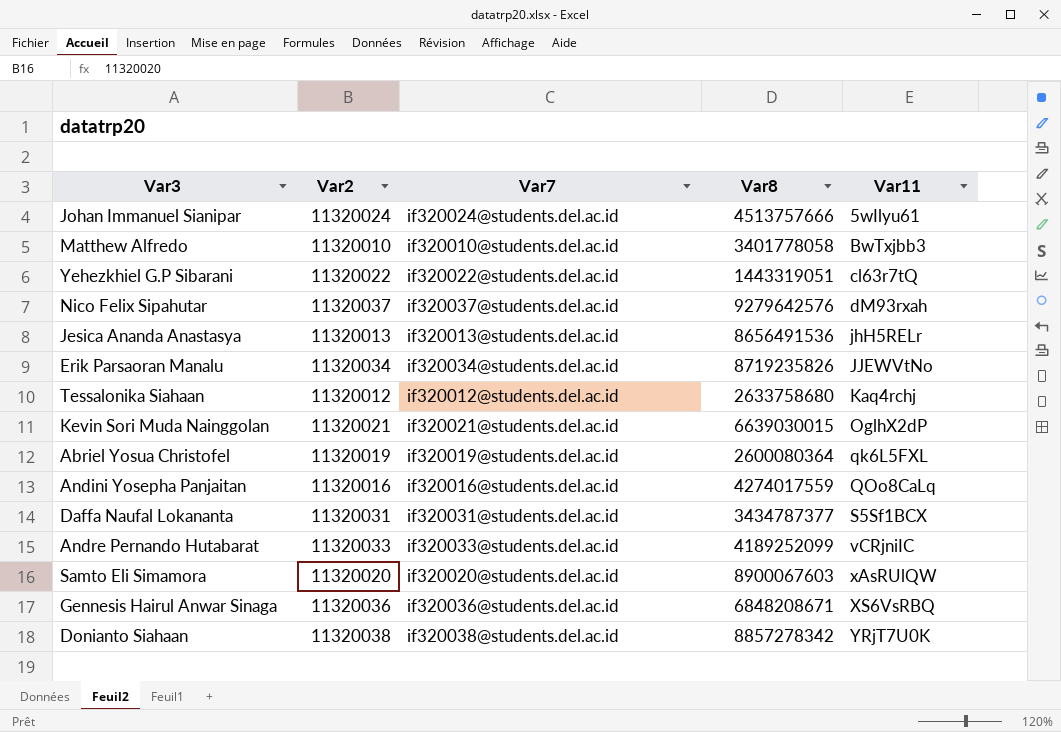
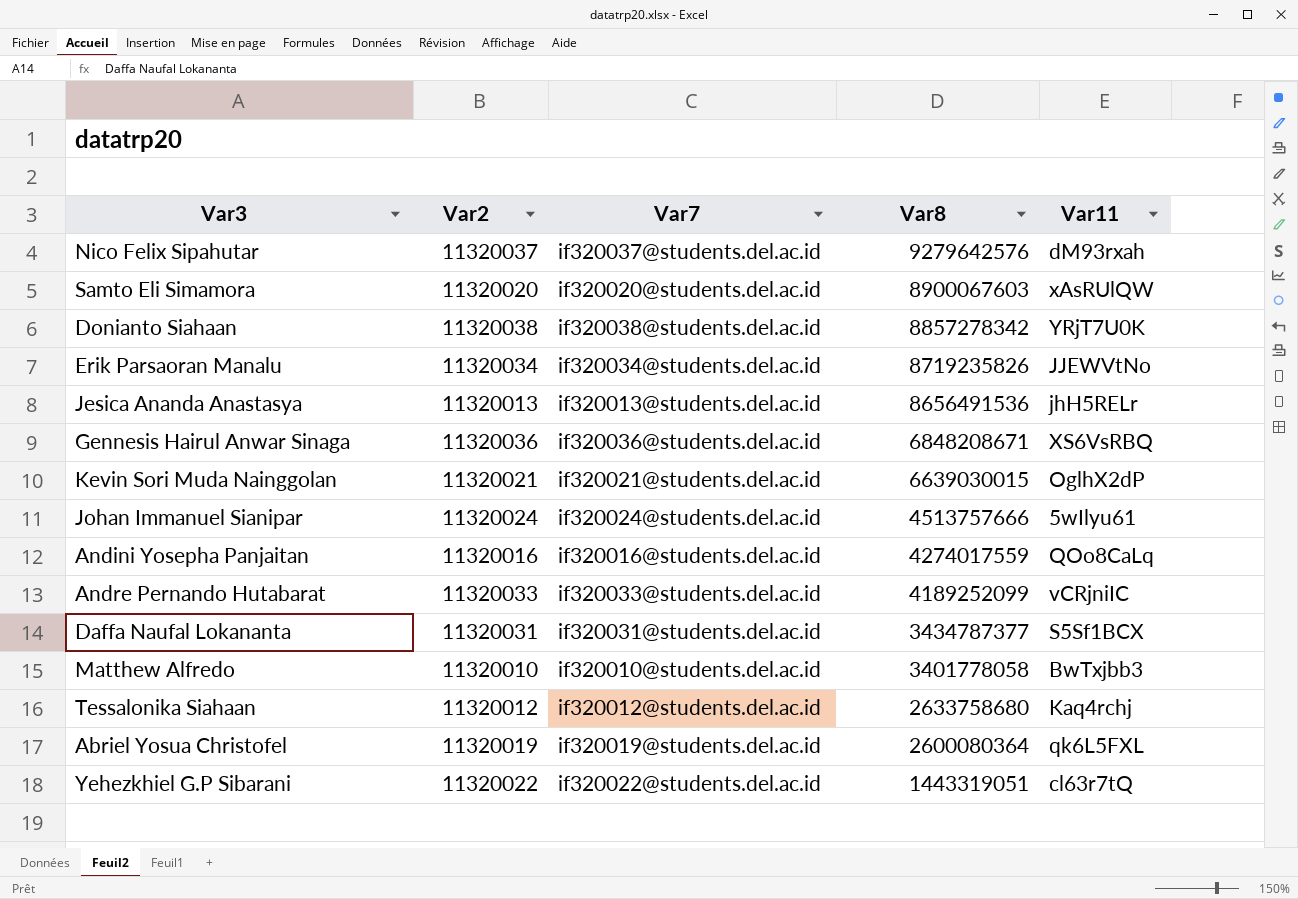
row order: Var11 ascending -> Var8 descending

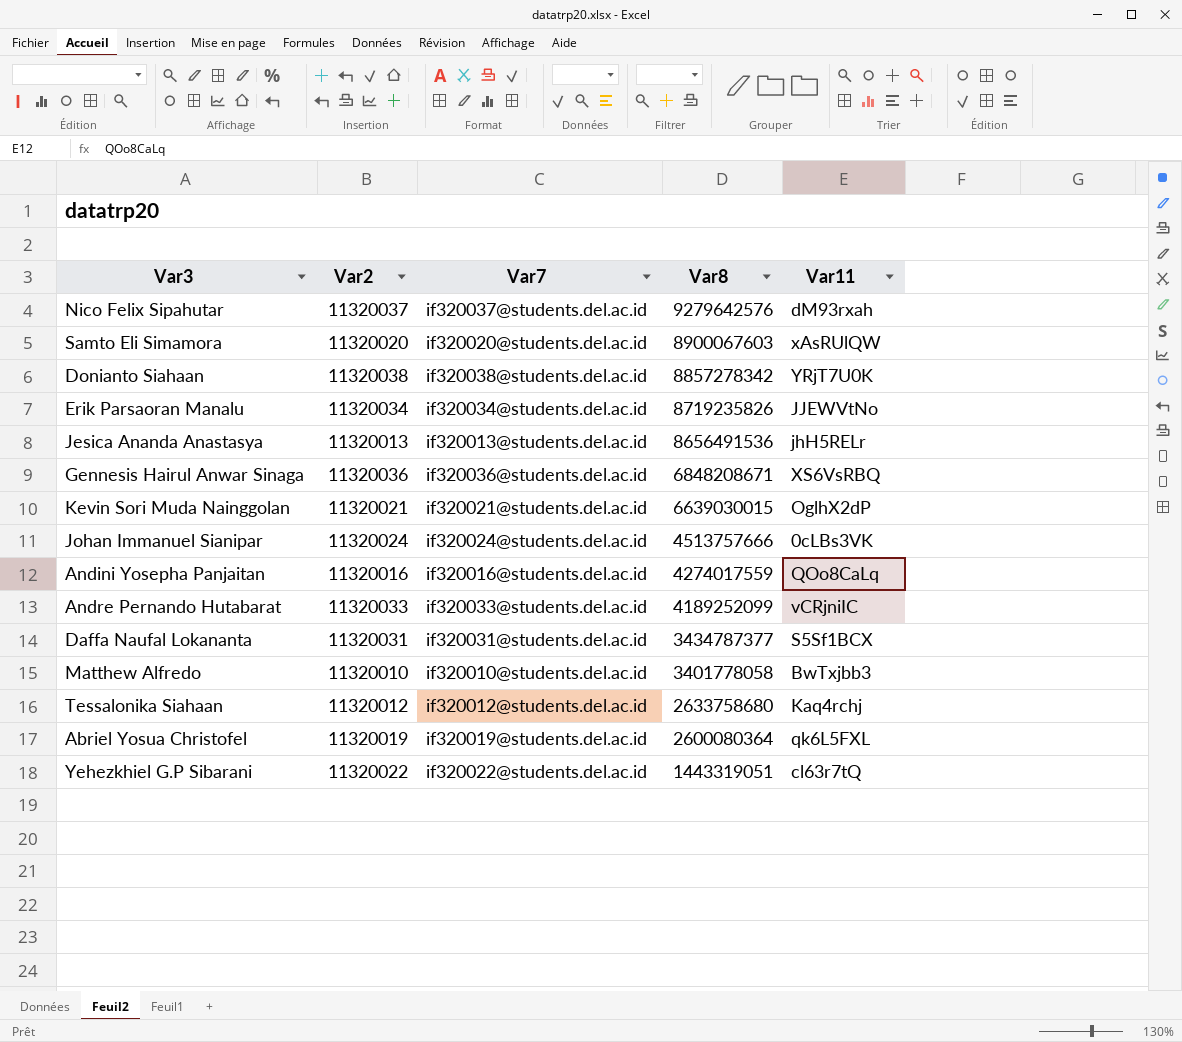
Johan Immanuel Sianipar | Var11: 5wIlyu61 -> 0cLBs3VK

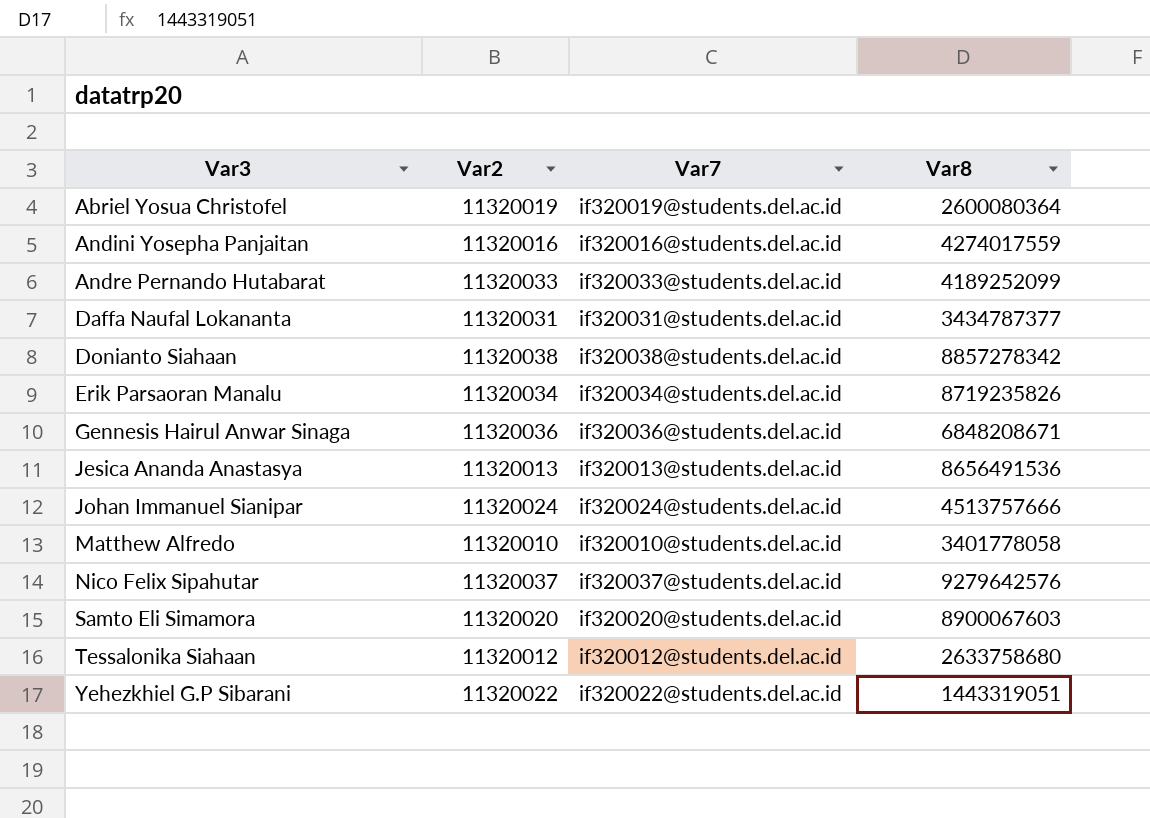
row order: Var8 descending -> Var3 ascending
column Var11 | position: 5 -> none
row Kevin Sori Muda Nainggolan: 11320021 | if320021@students.del.ac.id | 6639030015 | OglhX2dP -> none

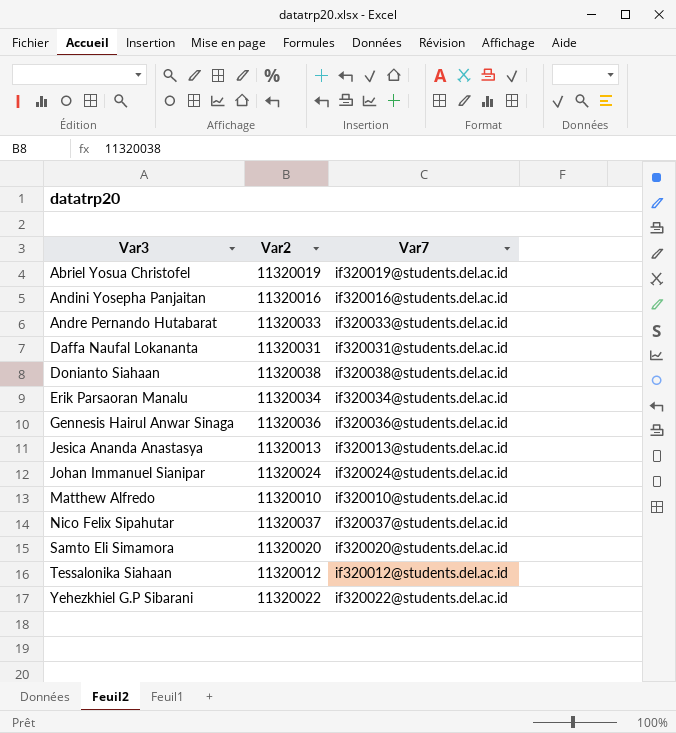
column Var8 | position: 4 -> none

